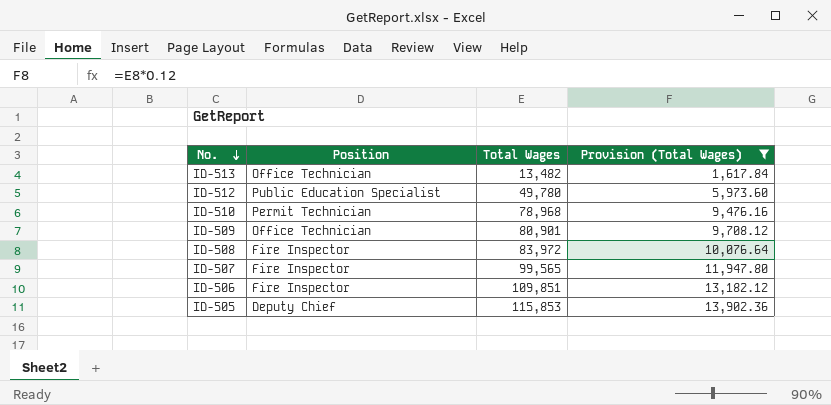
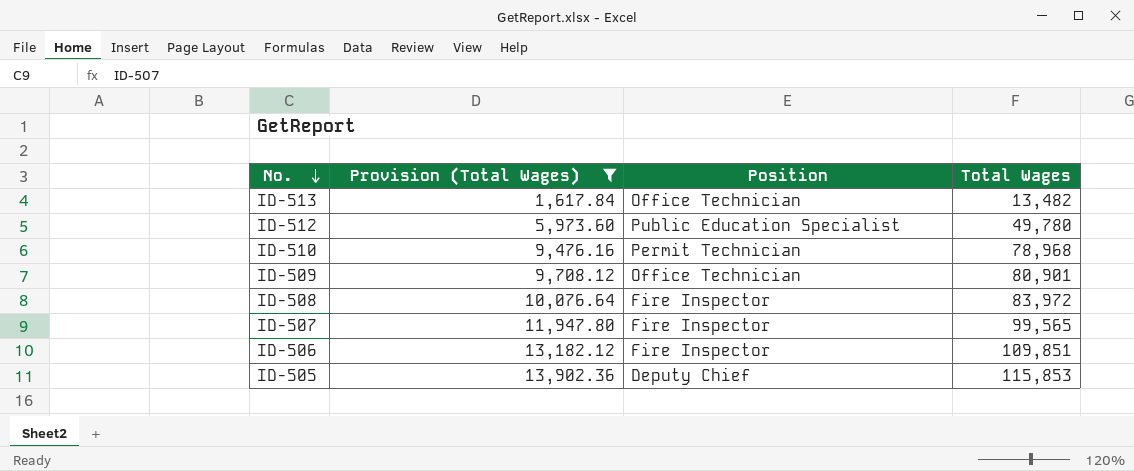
column Provision (Total Wages) | position: 4 -> 2

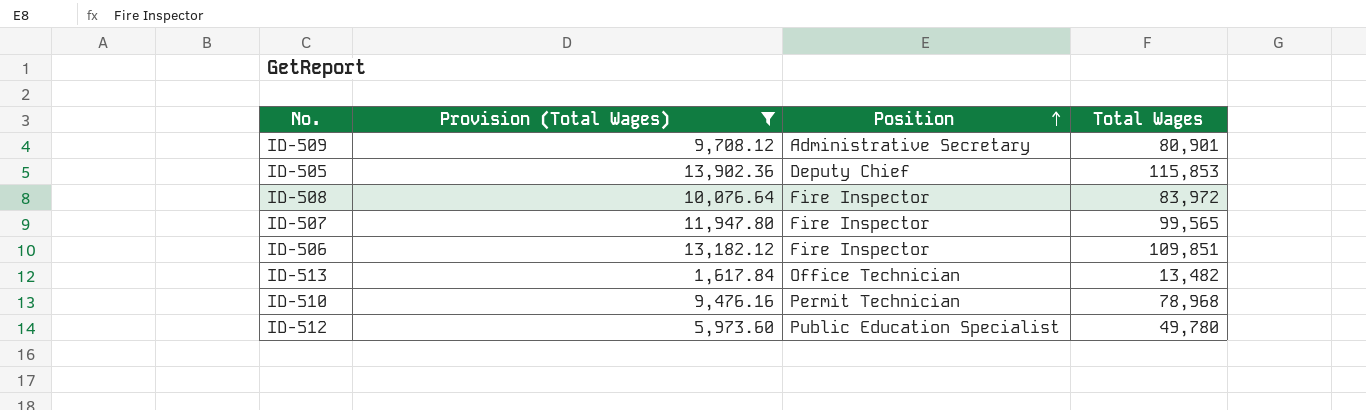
row order: No. descending -> Position ascending
ID-509 | Position: Office Technician -> Administrative Secretary

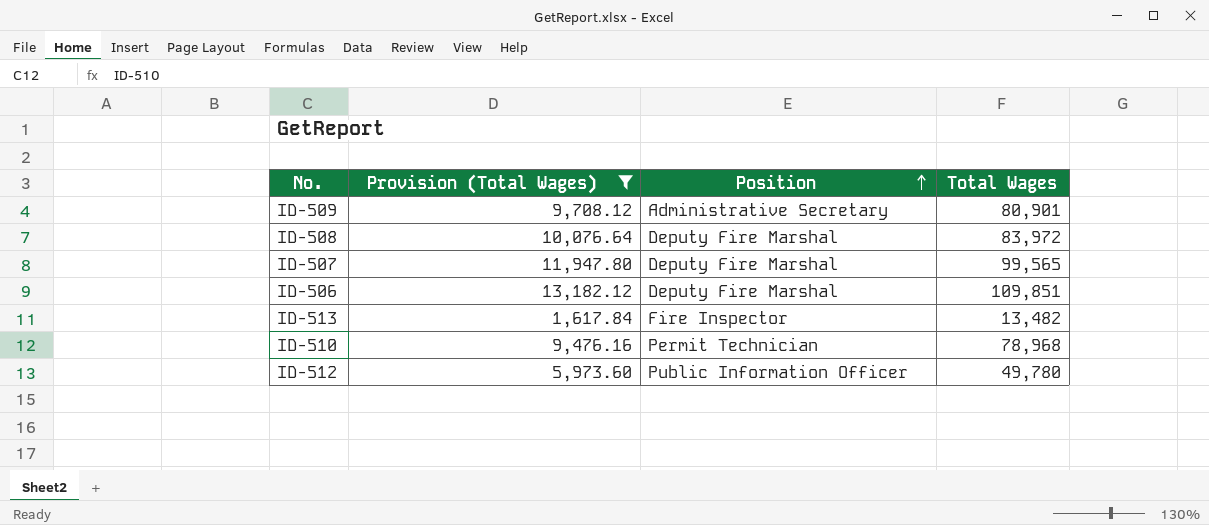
row ID-505: 13,902.36 | Deputy Chief | 115,853 -> none
ID-508 | Position: Fire Inspector -> Deputy Fire Marshal
ID-507 | Position: Fire Inspector -> Deputy Fire Marshal
ID-506 | Position: Fire Inspector -> Deputy Fire Marshal
ID-513 | Position: Office Technician -> Fire Inspector
ID-512 | Position: Public Education Specialist -> Public Information Officer

